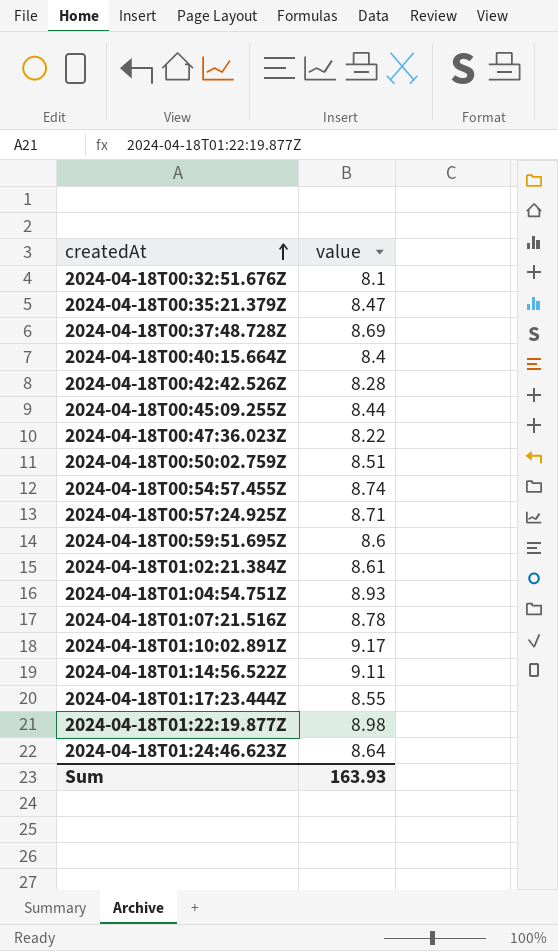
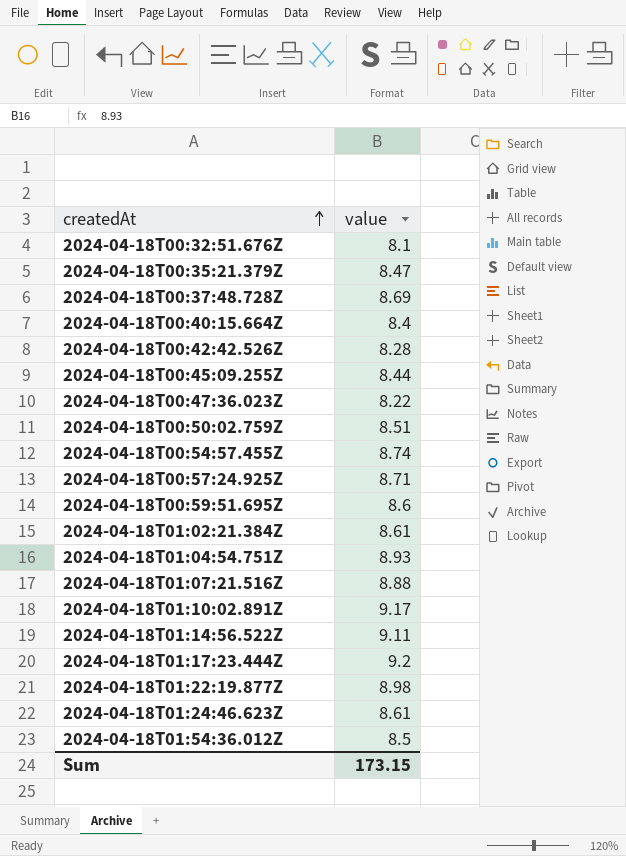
2024-04-18T01:07:21.516Z | value: 8.78 -> 8.88
2024-04-18T01:17:23.444Z | value: 8.55 -> 9.2
2024-04-18T01:24:46.623Z | value: 8.64 -> 8.61
row 2024-04-18T01:54:36.012Z: none -> 8.5
Sum | value: 163.93 -> 173.15

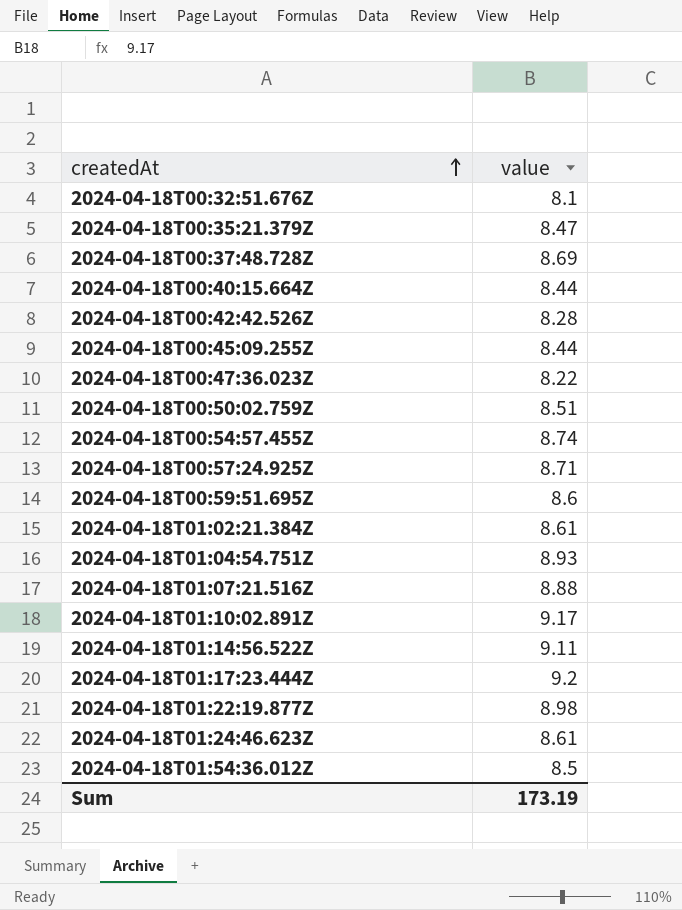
2024-04-18T00:40:15.664Z | value: 8.4 -> 8.44
Sum | value: 173.15 -> 173.19

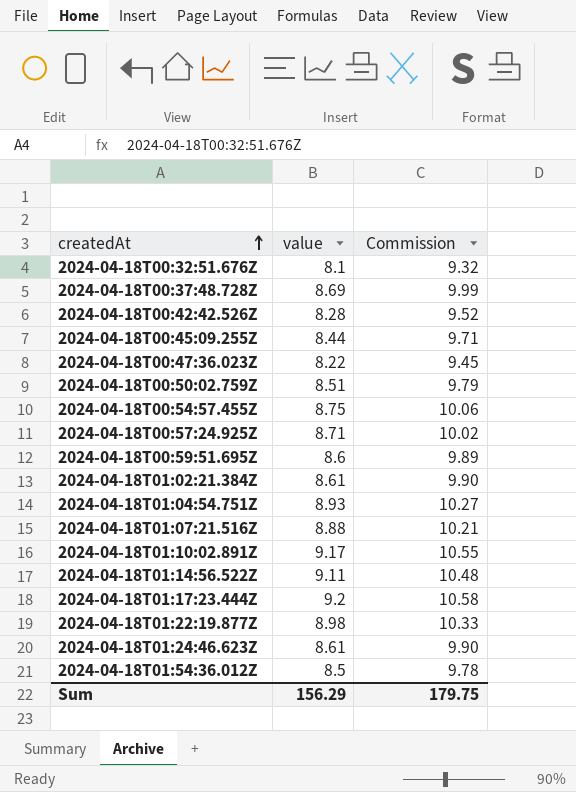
column Commission | formula: none -> [value] * 1.15
row 2024-04-18T00:35:21.379Z: 8.47 -> none
row 2024-04-18T00:40:15.664Z: 8.44 -> none
2024-04-18T00:54:57.455Z | value: 8.74 -> 8.75
Sum | value: 173.19 -> 156.29

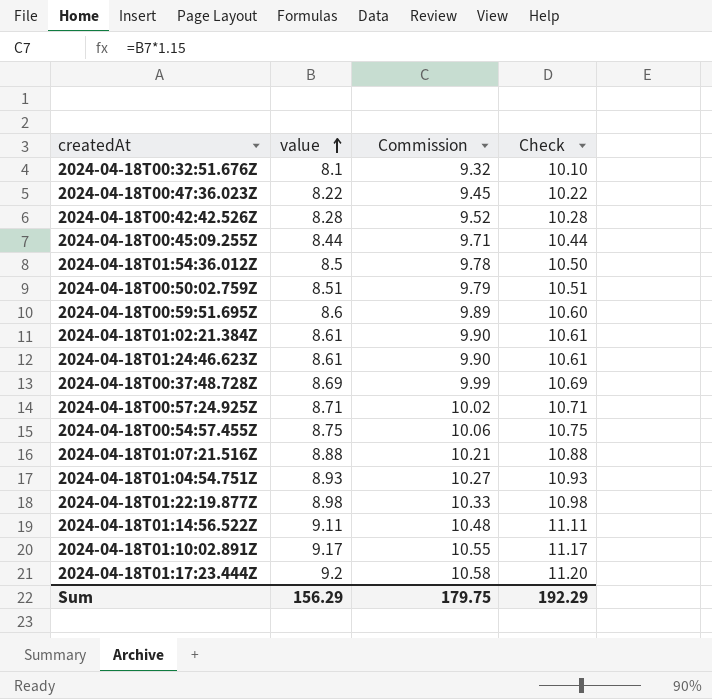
row order: createdAt ascending -> value ascending
column Check | formula: none -> [value] + 2

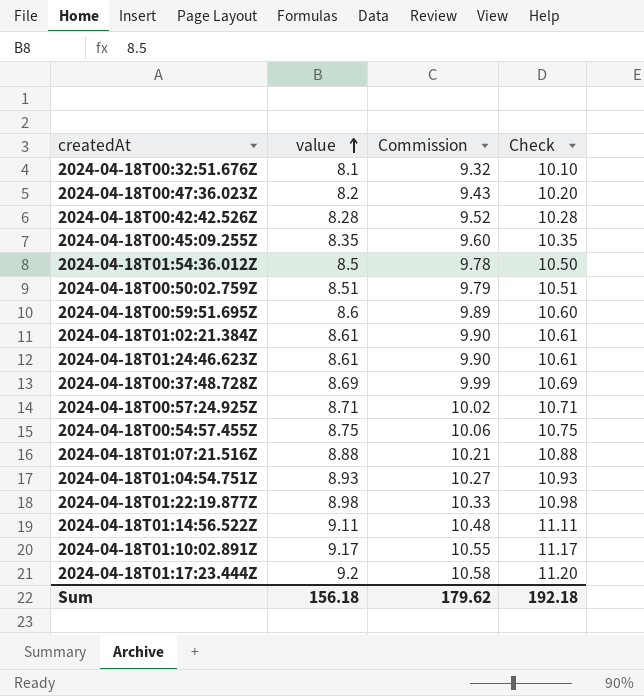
2024-04-18T00:47:36.023Z | value: 8.22 -> 8.2
2024-04-18T00:47:36.023Z | Commission: 9.45 -> 9.43
2024-04-18T00:47:36.023Z | Check: 10.22 -> 10.20
2024-04-18T00:45:09.255Z | value: 8.44 -> 8.35
2024-04-18T00:45:09.255Z | Commission: 9.71 -> 9.60
2024-04-18T00:45:09.255Z | Check: 10.44 -> 10.35
Sum | value: 156.29 -> 156.18
Sum | Commission: 179.75 -> 179.62
Sum | Check: 192.29 -> 192.18

